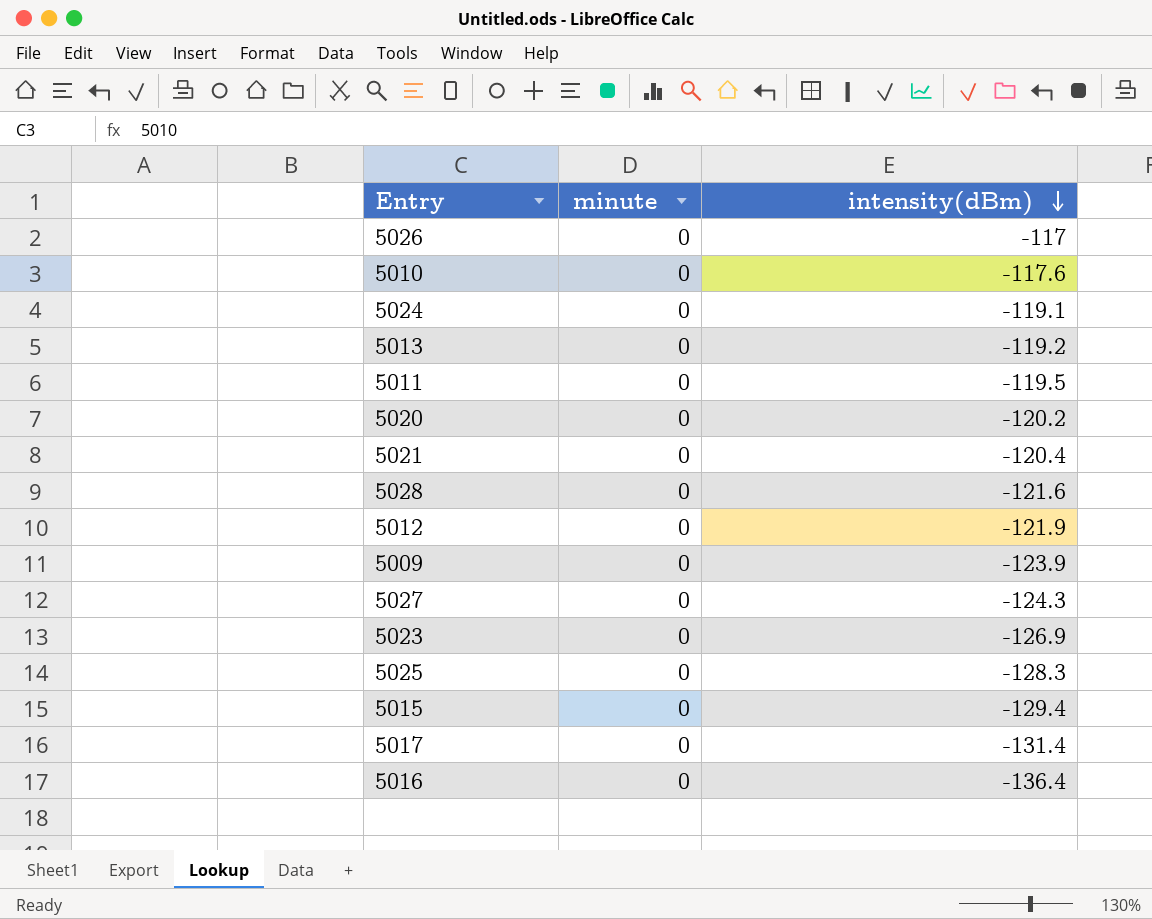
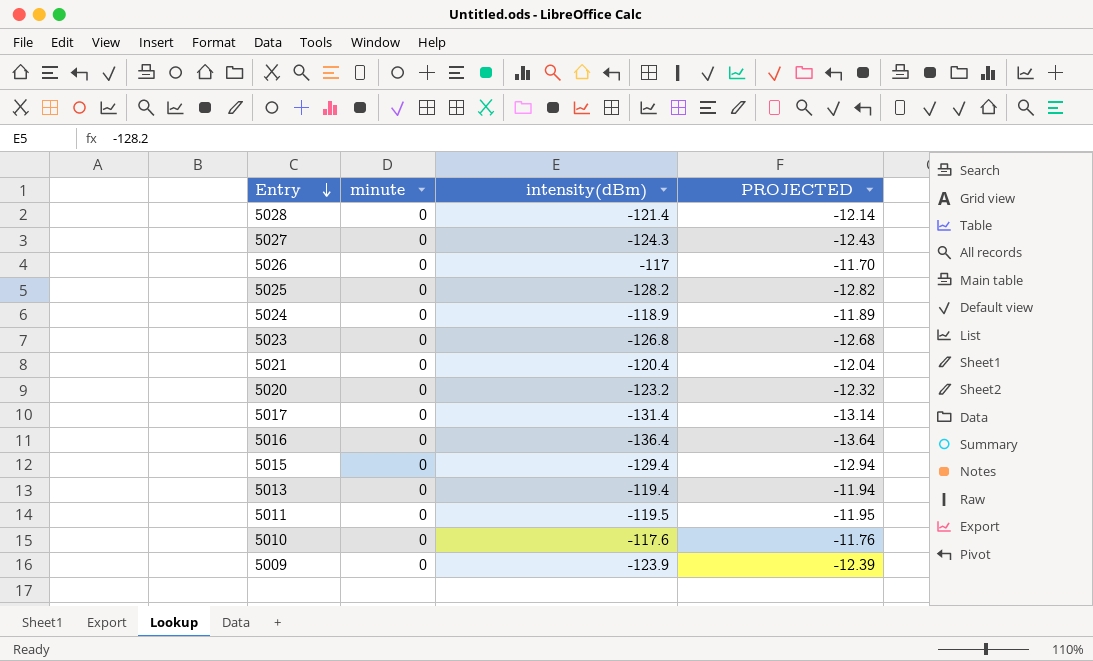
row order: intensity(dBm) descending -> Entry descending
column PROJECTED | formula: none -> [intensity(dBm)] * 0.1
row 5012: 0 | -121.9 -> none
5028 | intensity(dBm): -121.6 -> -121.4
5025 | intensity(dBm): -128.3 -> -128.2
5024 | intensity(dBm): -119.1 -> -118.9
5023 | intensity(dBm): -126.9 -> -126.8
5020 | intensity(dBm): -120.2 -> -123.2
5013 | intensity(dBm): -119.2 -> -119.4

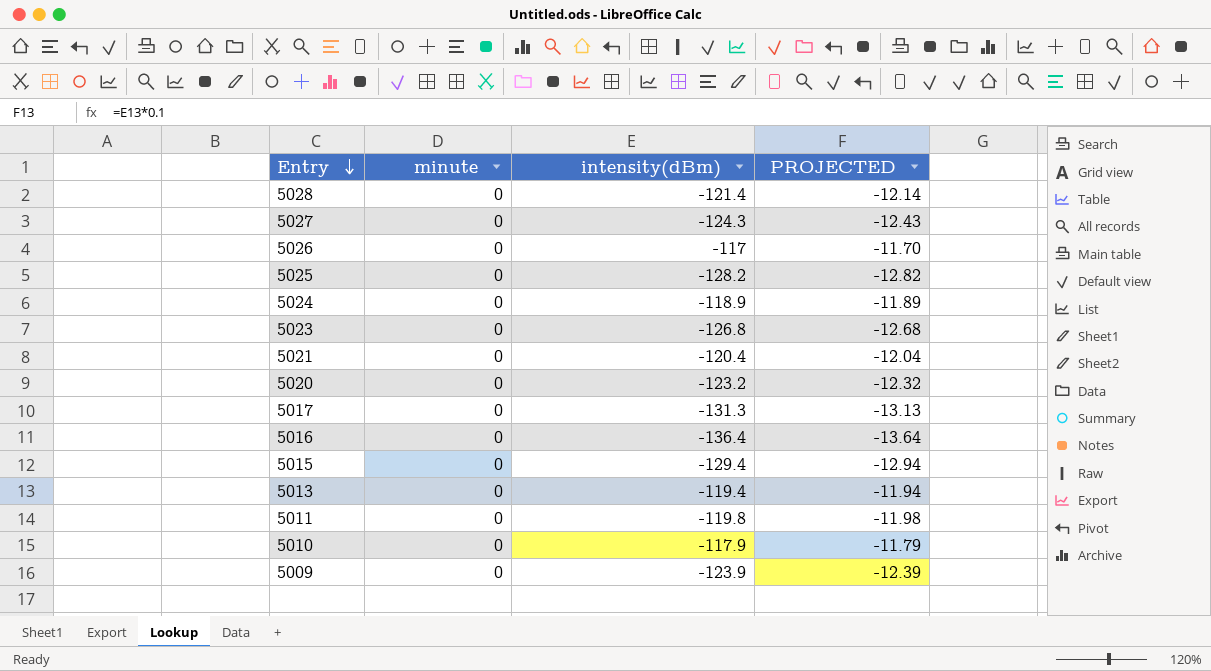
5017 | intensity(dBm): -131.4 -> -131.3
5017 | PROJECTED: -13.14 -> -13.13
5011 | intensity(dBm): -119.5 -> -119.8
5011 | PROJECTED: -11.95 -> -11.98
5010 | intensity(dBm): -117.6 -> -117.9
5010 | PROJECTED: -11.76 -> -11.79

